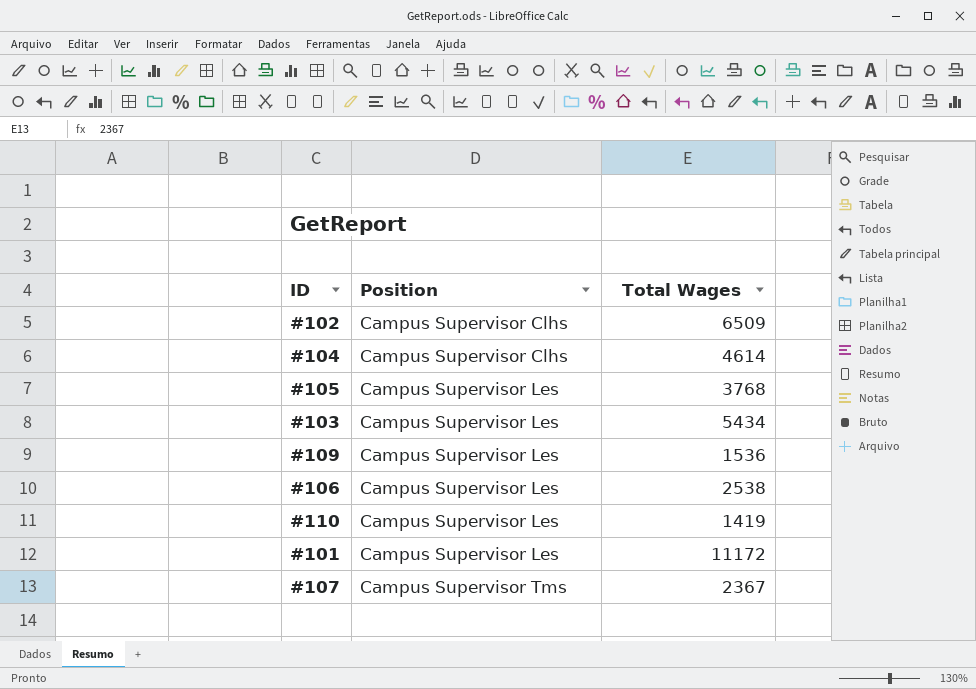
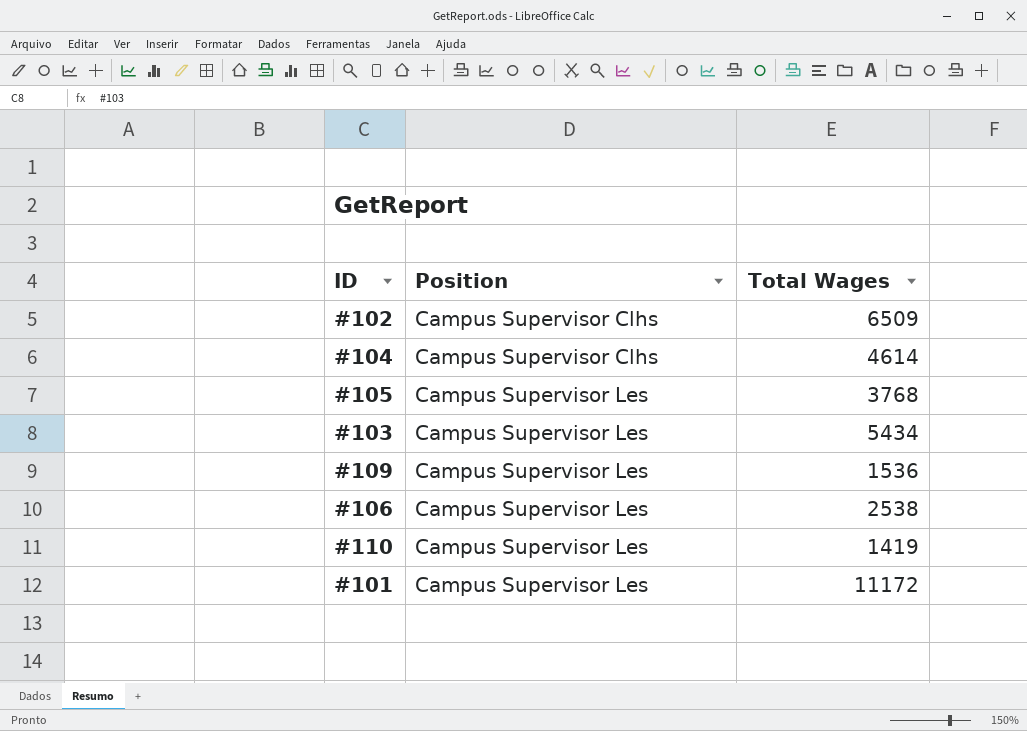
row #107: Campus Supervisor Tms | 2367 -> none

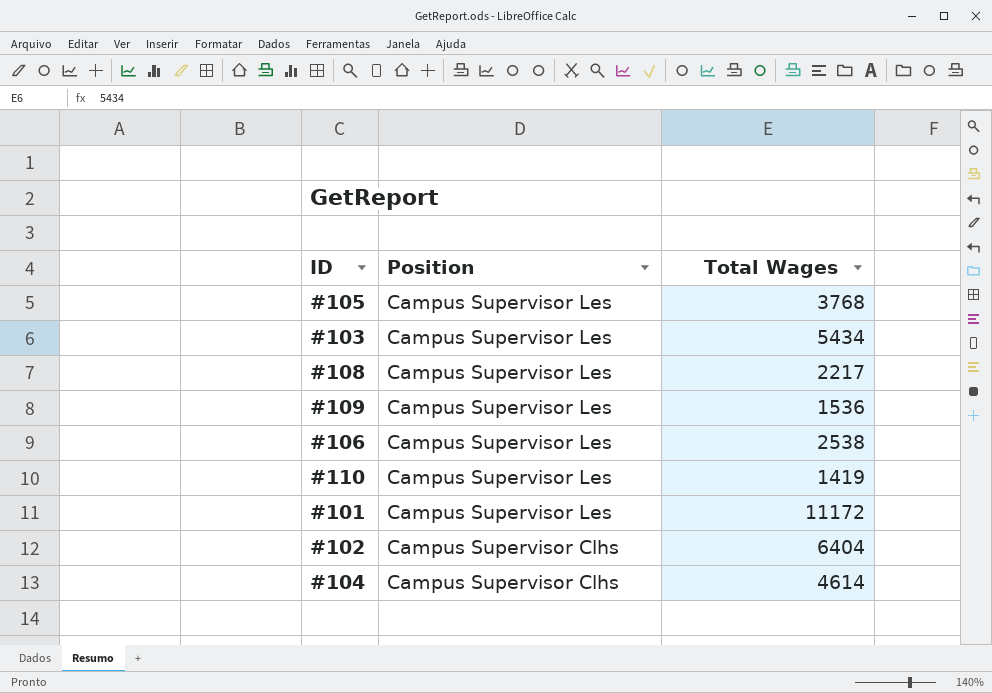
row order: Position ascending -> Position descending
row #108: none -> Campus Supervisor Les | 2217
#102 | Total Wages: 6509 -> 6404

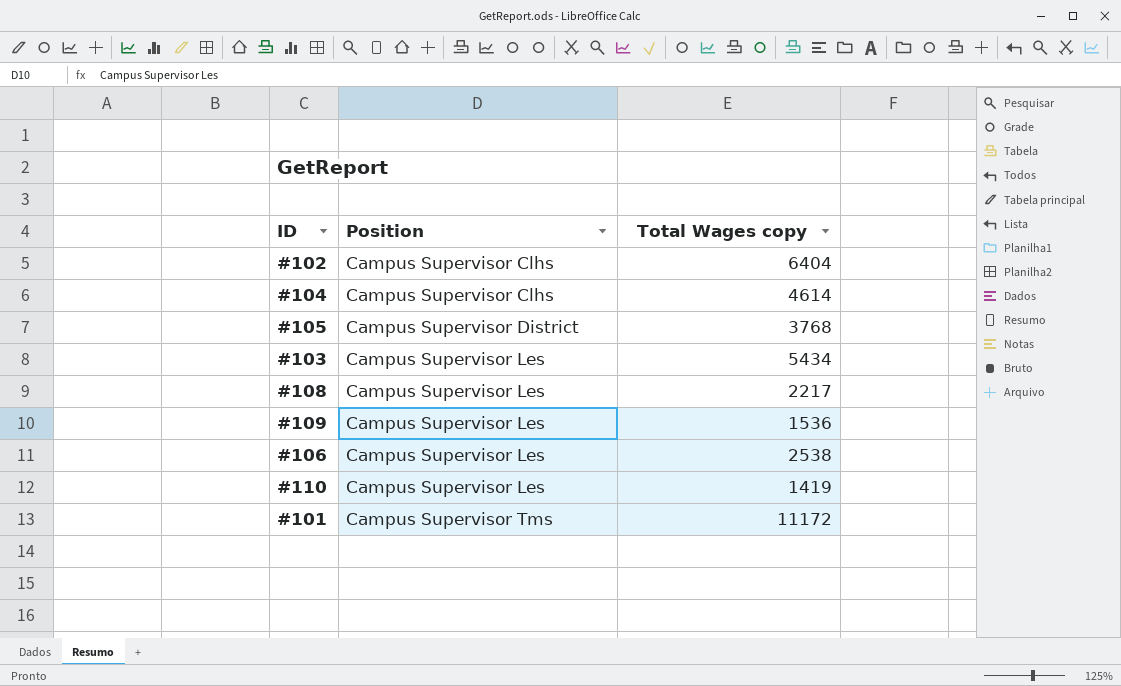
row order: Position descending -> Position ascending
column name: Total Wages -> Total Wages copy
#105 | Position: Campus Supervisor Les -> Campus Supervisor District
#101 | Position: Campus Supervisor Les -> Campus Supervisor Tms

